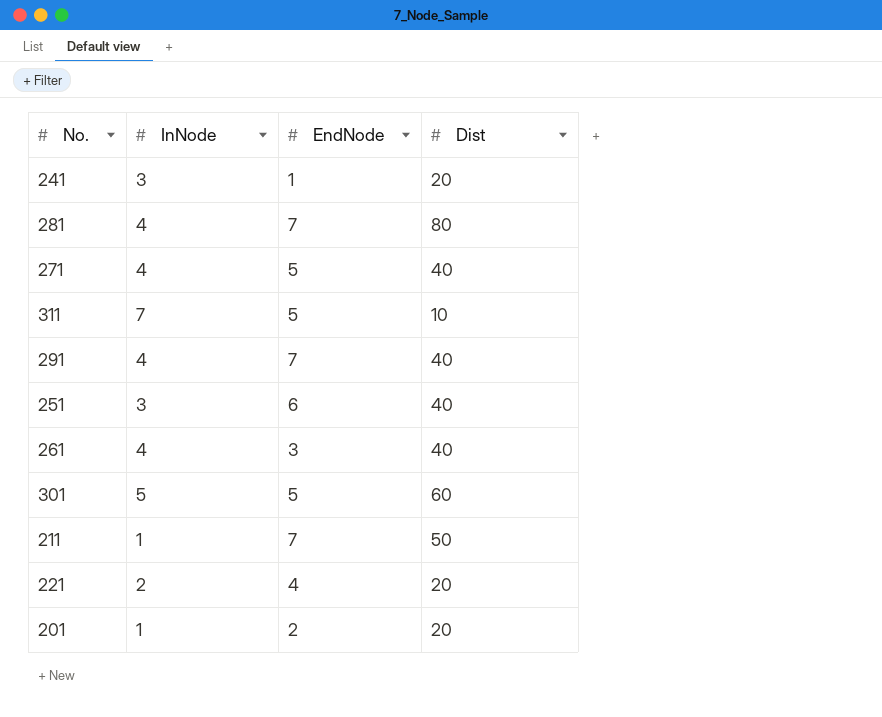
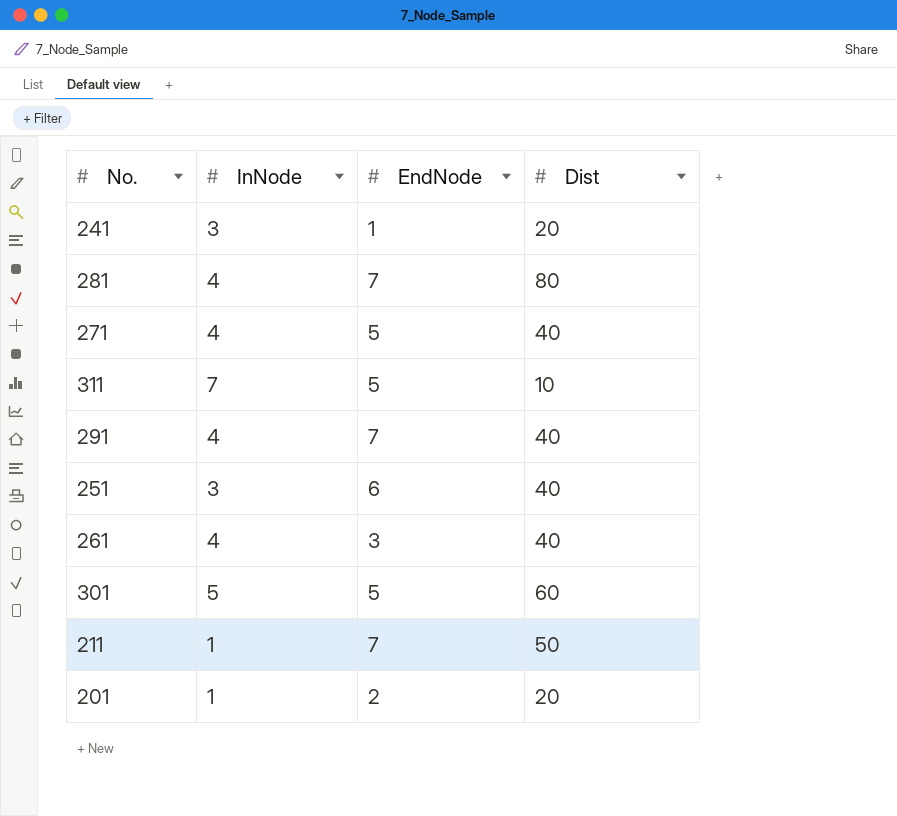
row 221: 2 | 4 | 20 -> none

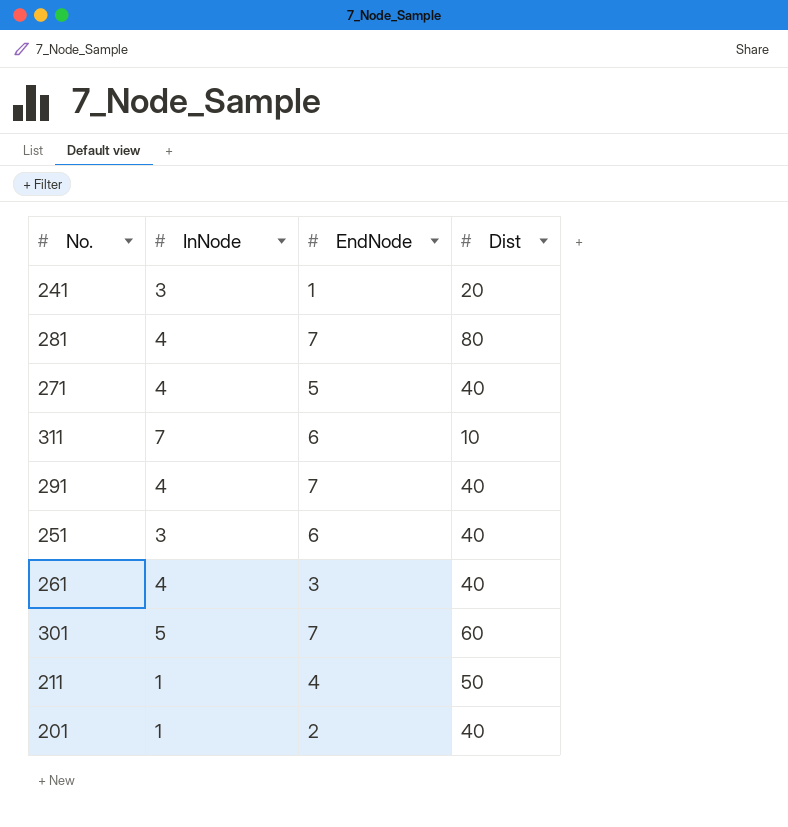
311 | EndNode: 5 -> 6
301 | EndNode: 5 -> 7
211 | EndNode: 7 -> 4
201 | Dist: 20 -> 40

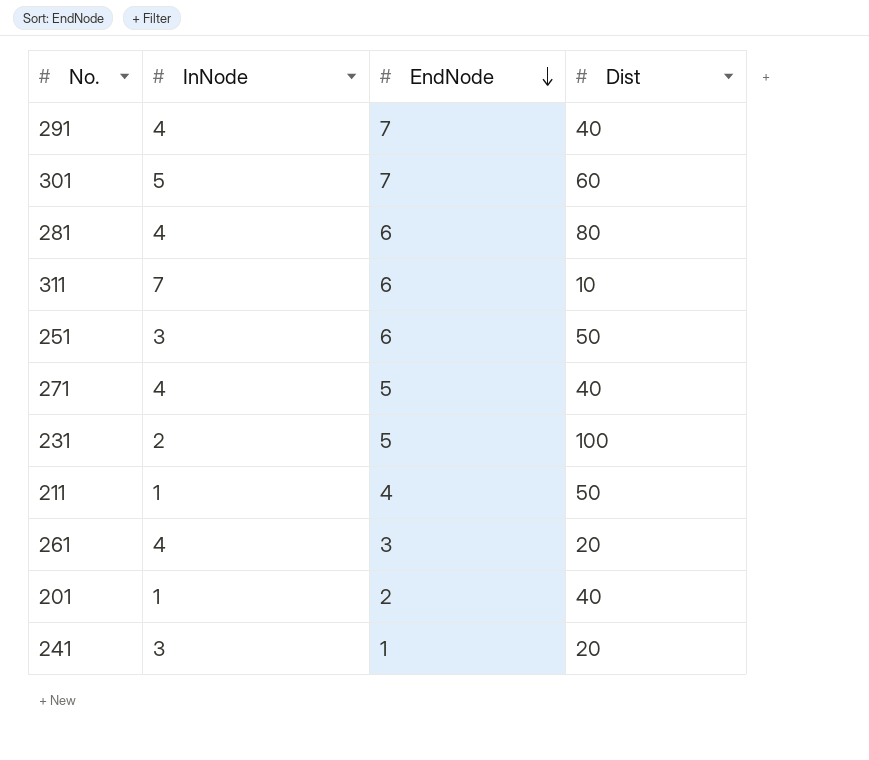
row order: none -> EndNode descending
281 | EndNode: 7 -> 6
251 | Dist: 40 -> 50
row 231: none -> 2 | 5 | 100
261 | Dist: 40 -> 20

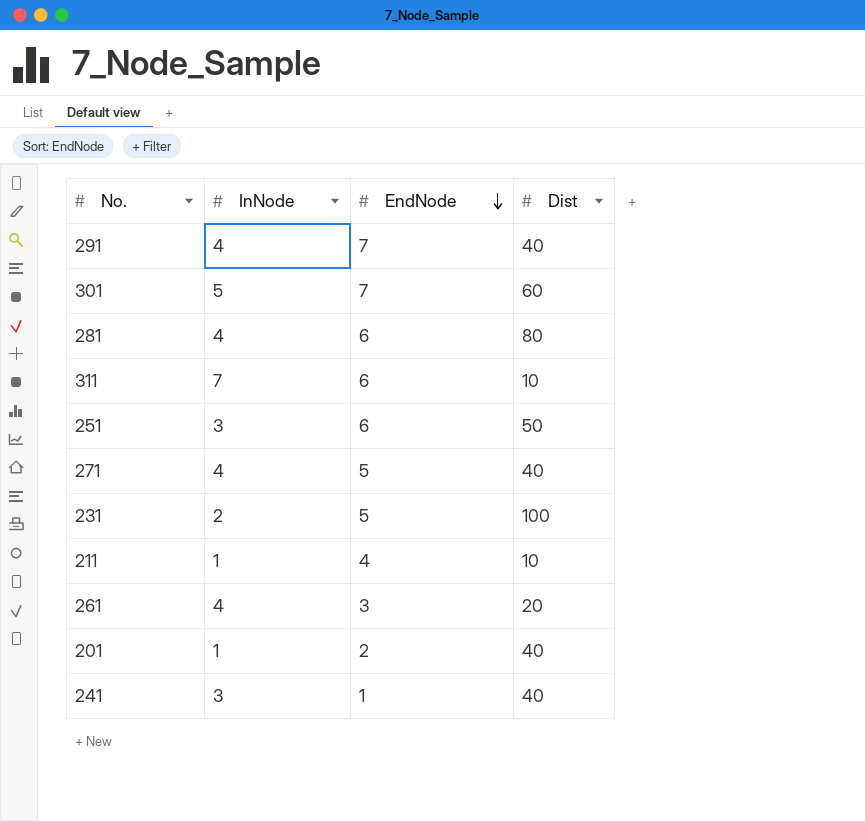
211 | Dist: 50 -> 10
241 | Dist: 20 -> 40

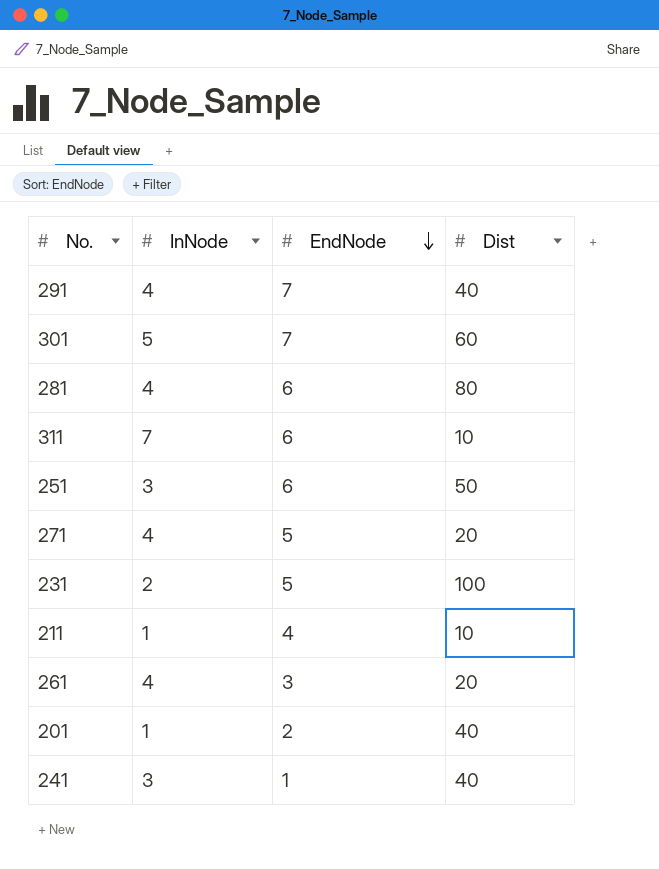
271 | Dist: 40 -> 20

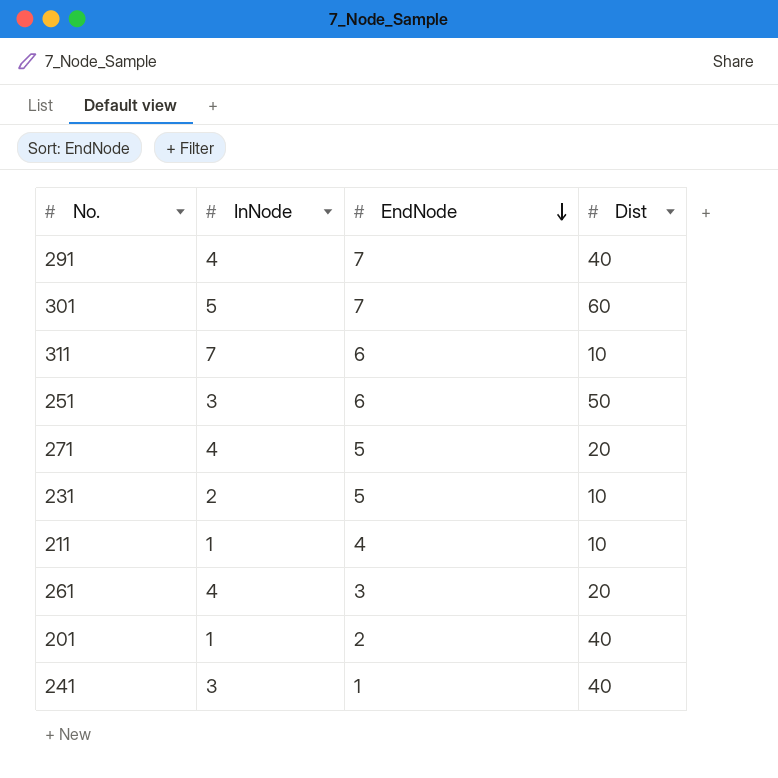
row 281: 4 | 6 | 80 -> none
231 | Dist: 100 -> 10

